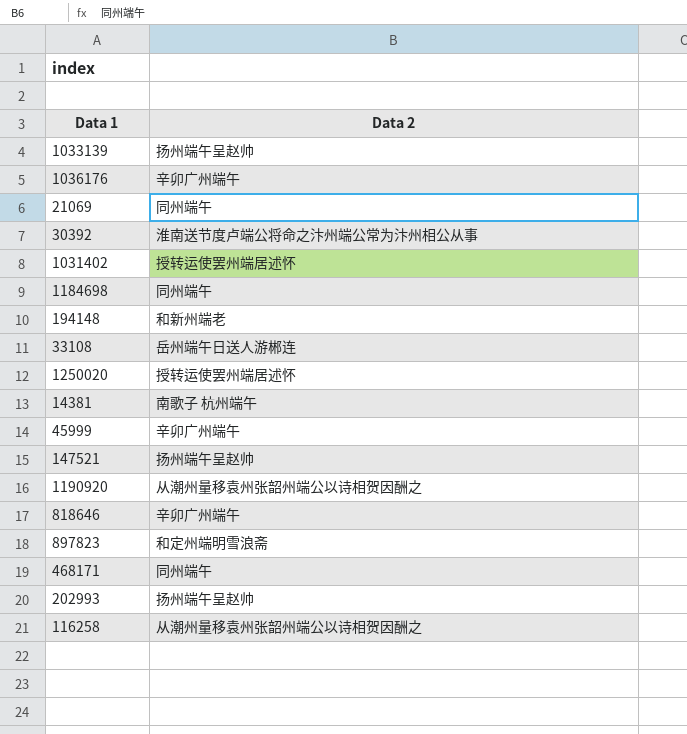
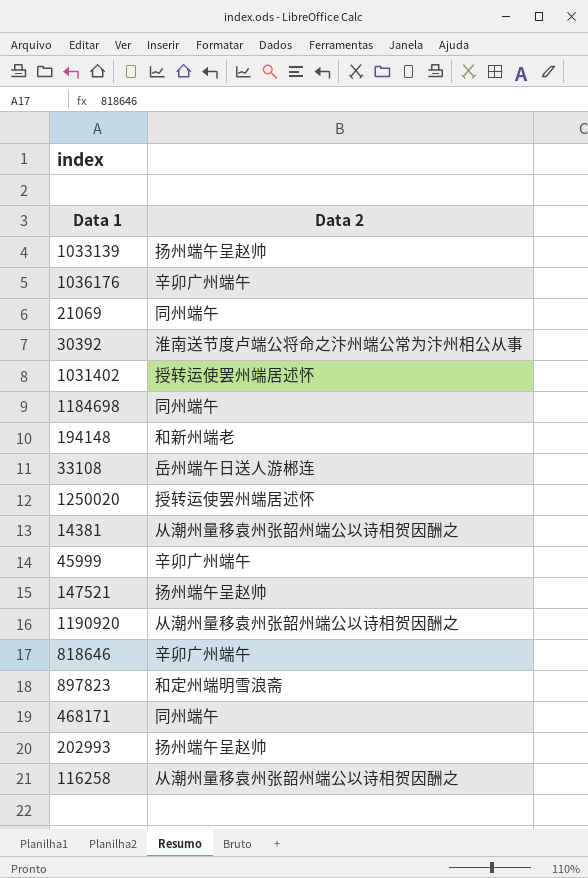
14381 | Data 2: 南歌子 杭州端午 -> 从潮州量移袁州张韶州端公以诗相贺因酬之

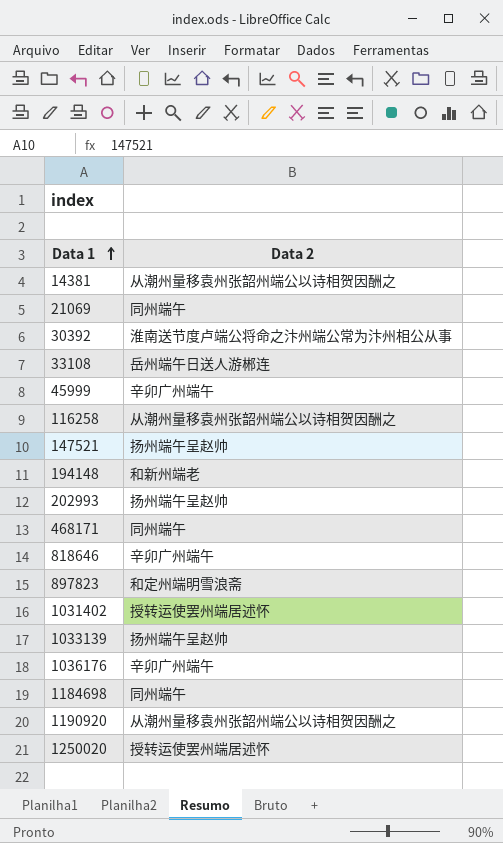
row order: none -> Data 1 ascending

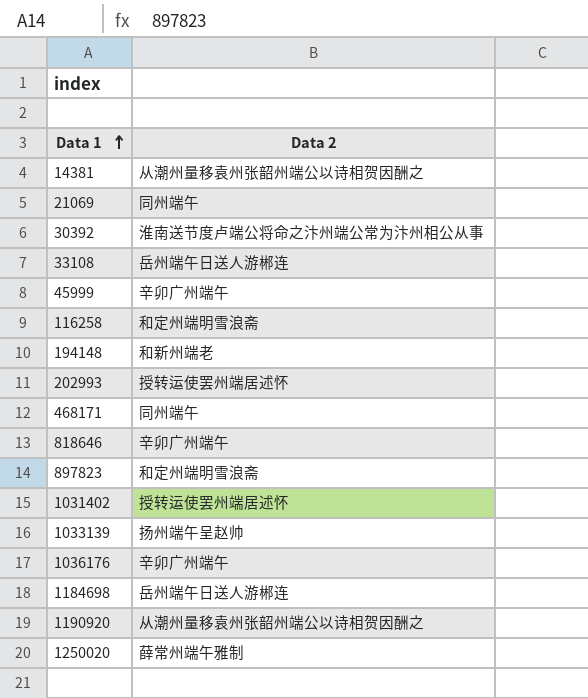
row 147521: 扬州端午呈赵帅 -> none
116258 | Data 2: 从潮州量移袁州张韶州端公以诗相贺因酬之 -> 和定州端明雪浪斋
202993 | Data 2: 扬州端午呈赵帅 -> 授转运使罢州端居述怀
1184698 | Data 2: 同州端午 -> 岳州端午日送人游郴连
1250020 | Data 2: 授转运使罢州端居述怀 -> 薛常州端午雅制

